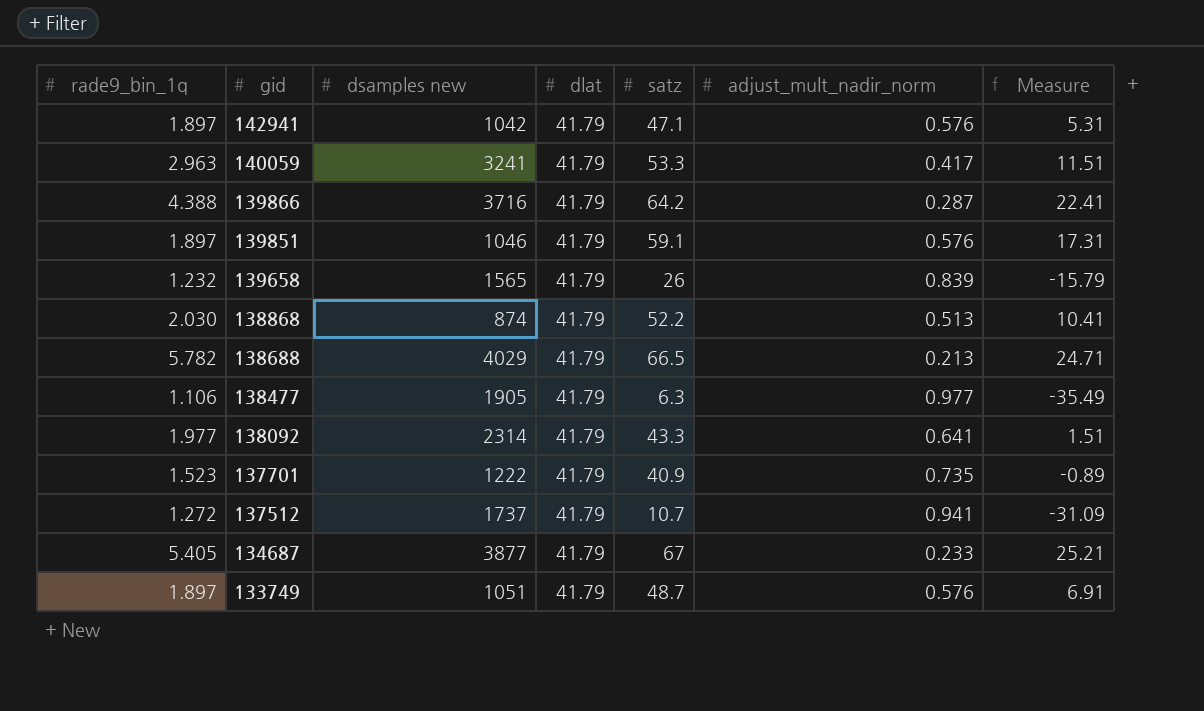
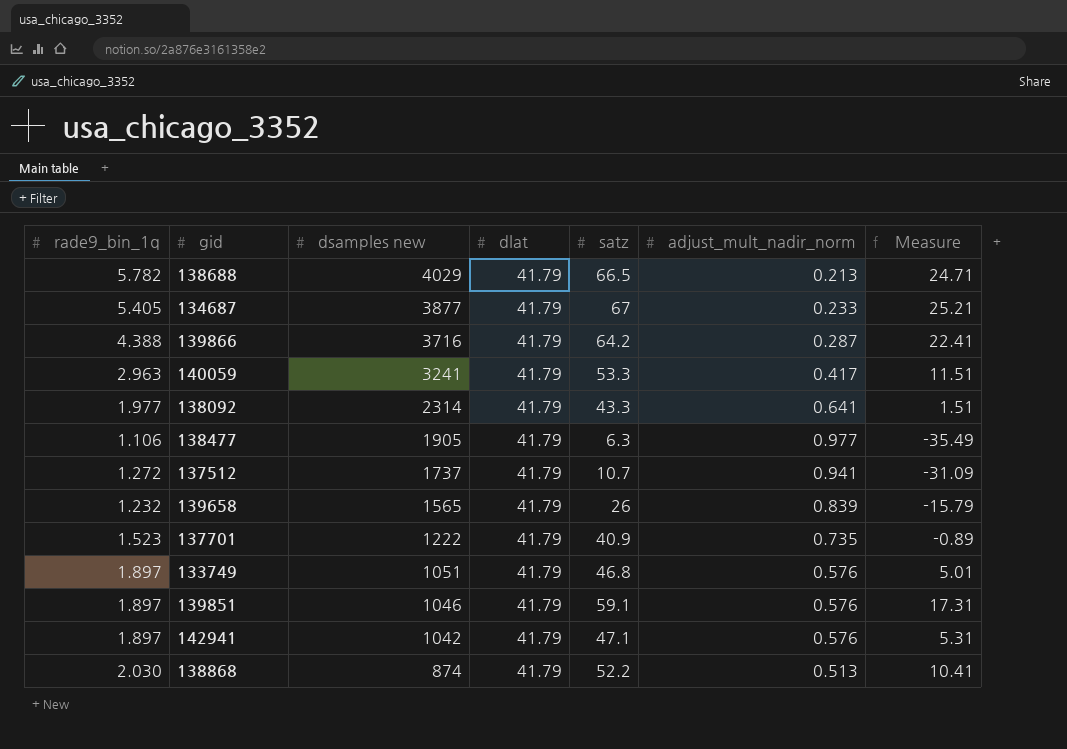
row order: gid descending -> dsamples new descending
133749 | satz: 48.7 -> 46.8
133749 | Measure: 6.91 -> 5.01

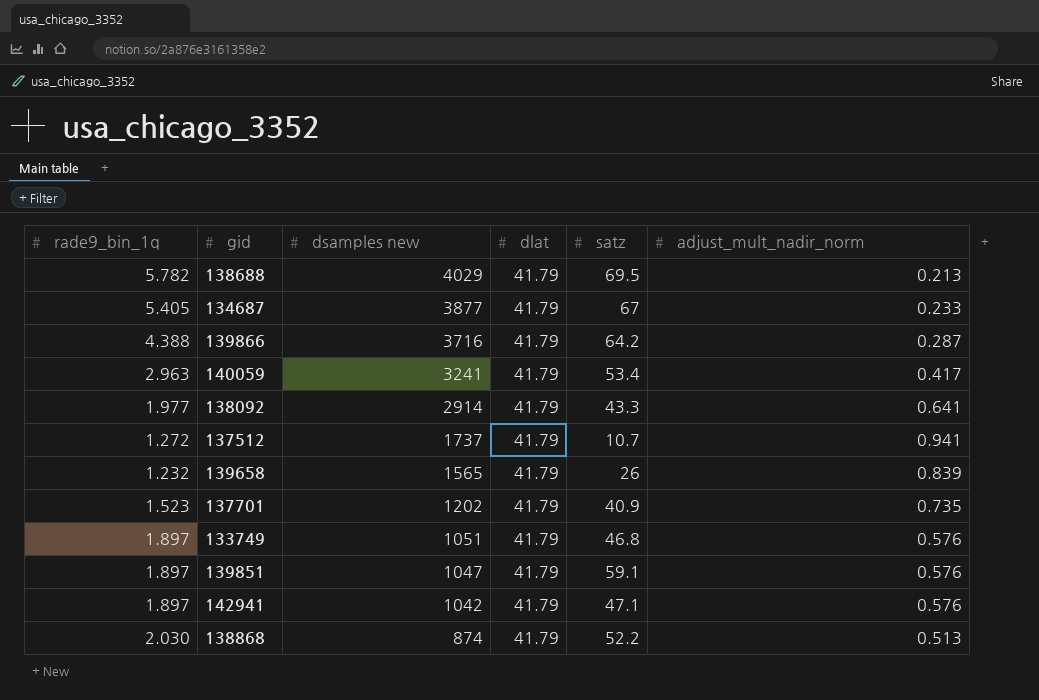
column Measure | formula: [satz] - [dlat] -> none
row 138477: 1.106 | 1905 | 41.79 | 6.3 | 0.977 | -35.49 -> none
138688 | satz: 66.5 -> 69.5
140059 | satz: 53.3 -> 53.4
138092 | dsamples new: 2314 -> 2914
137701 | dsamples new: 1222 -> 1202
139851 | dsamples new: 1046 -> 1047

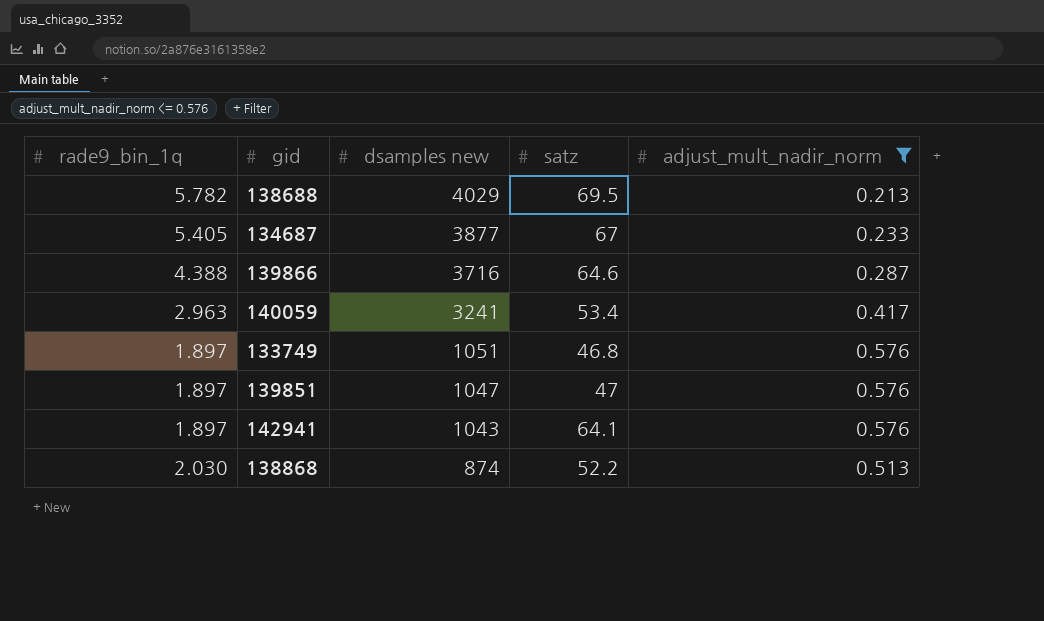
filter: none -> adjust_mult_nadir_norm <= 0.576
column dlat | position: 4 -> none
139866 | satz: 64.2 -> 64.6
139851 | satz: 59.1 -> 47
142941 | dsamples new: 1042 -> 1043
142941 | satz: 47.1 -> 64.1

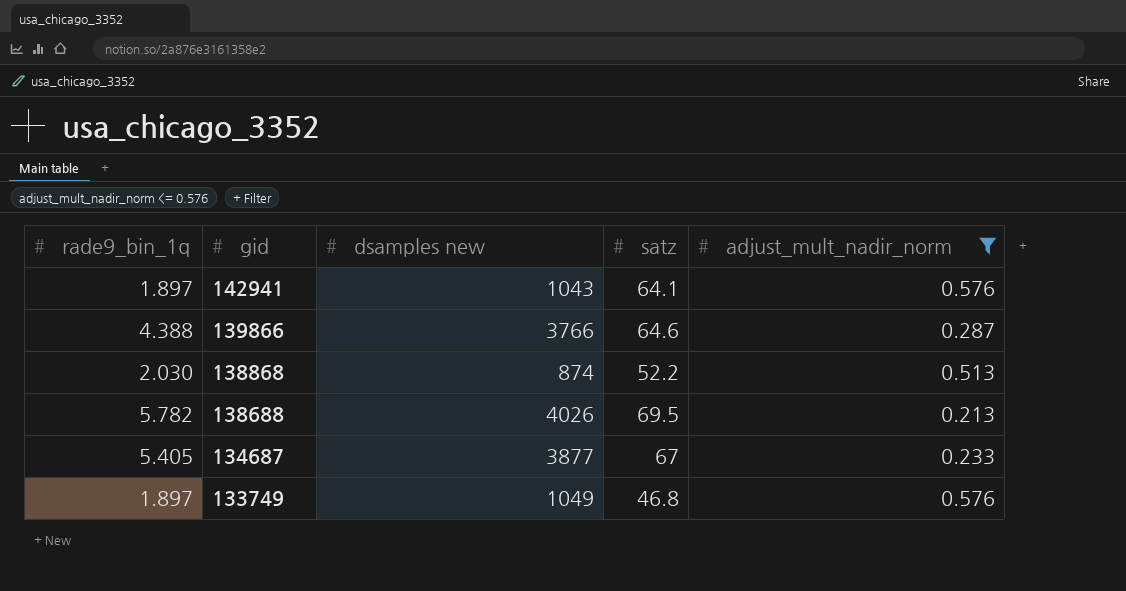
row order: dsamples new descending -> gid descending
row 140059: 2.963 | 3241 | 53.4 | 0.417 -> none
row 139851: 1.897 | 1047 | 47 | 0.576 -> none
139866 | dsamples new: 3716 -> 3766
138688 | dsamples new: 4029 -> 4026
133749 | dsamples new: 1051 -> 1049

